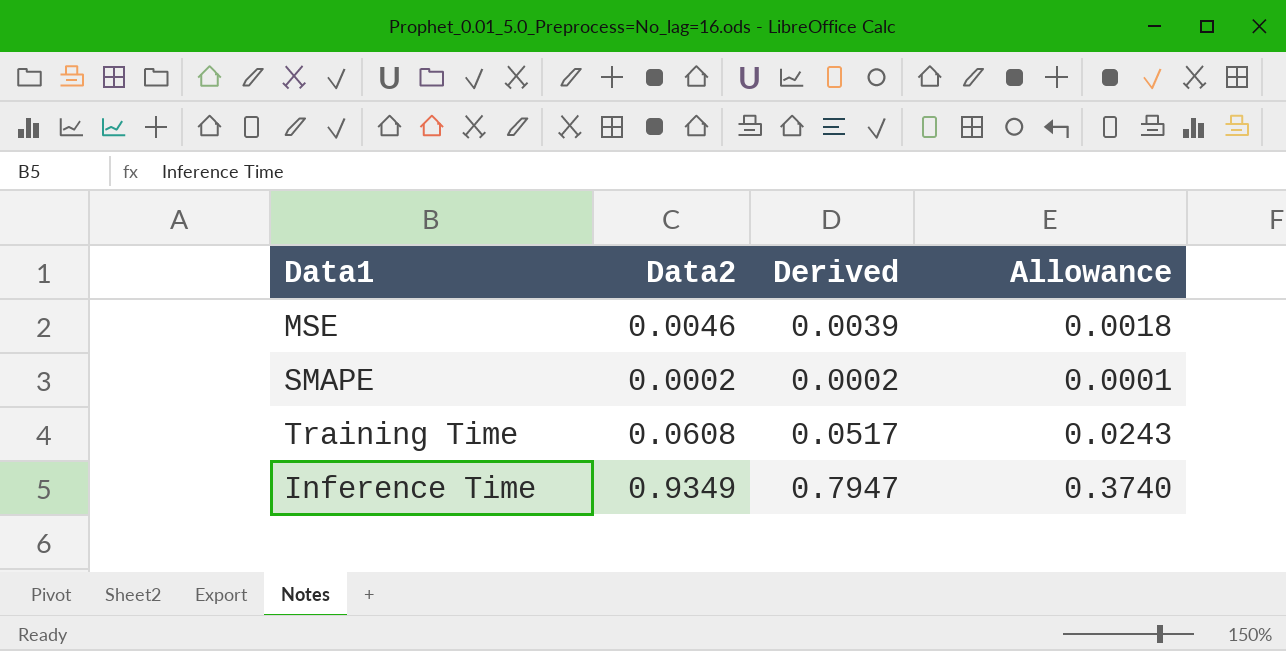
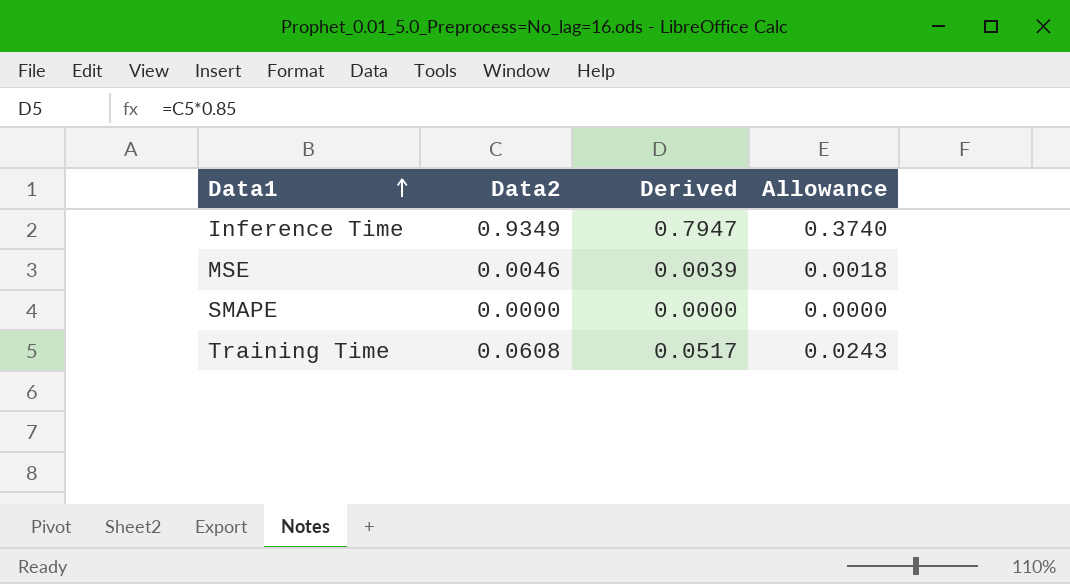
row order: none -> Data1 ascending
SMAPE | Data2: 0.0002 -> 0.0000
SMAPE | Derived: 0.0002 -> 0.0000
SMAPE | Allowance: 0.0001 -> 0.0000

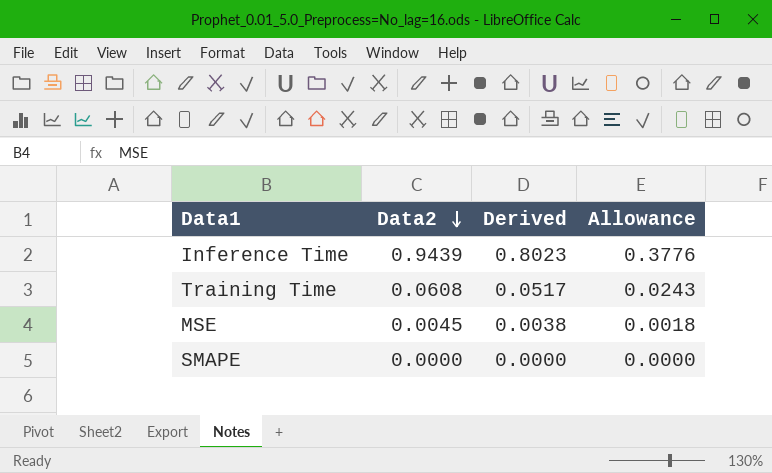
row order: Data1 ascending -> Data2 descending
Inference Time | Data2: 0.9349 -> 0.9439
Inference Time | Derived: 0.7947 -> 0.8023
Inference Time | Allowance: 0.3740 -> 0.3776
MSE | Data2: 0.0046 -> 0.0045
MSE | Derived: 0.0039 -> 0.0038

